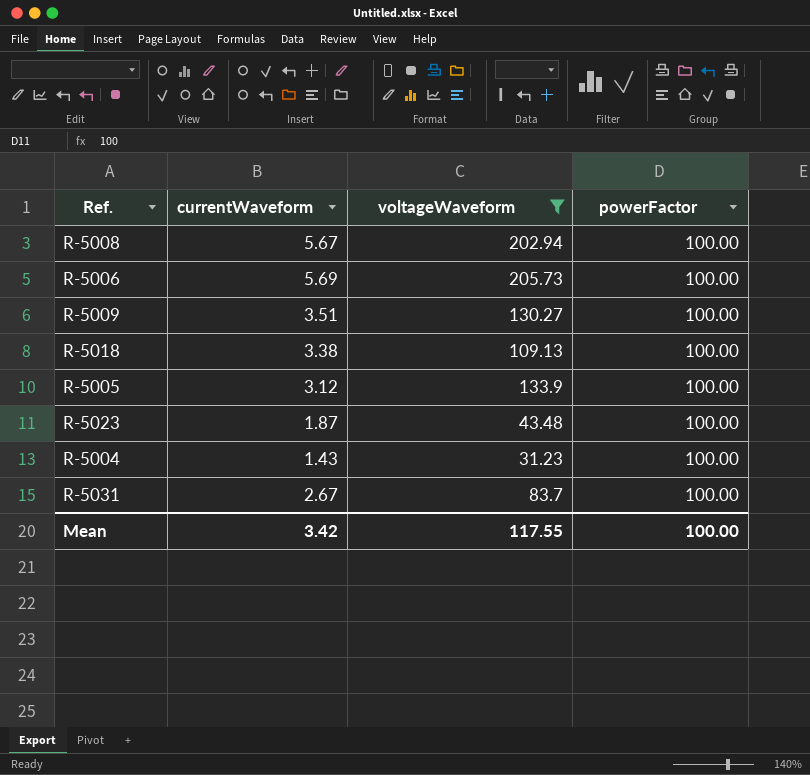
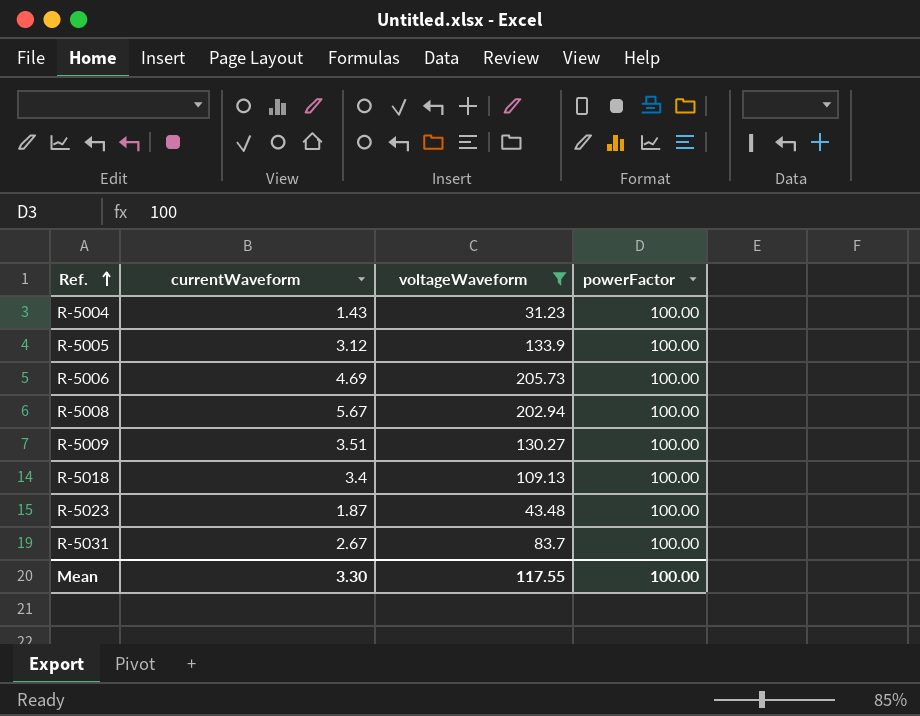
row order: none -> Ref. ascending
R-5006 | currentWaveform: 5.69 -> 4.69
R-5018 | currentWaveform: 3.38 -> 3.4
Mean | currentWaveform: 3.42 -> 3.30

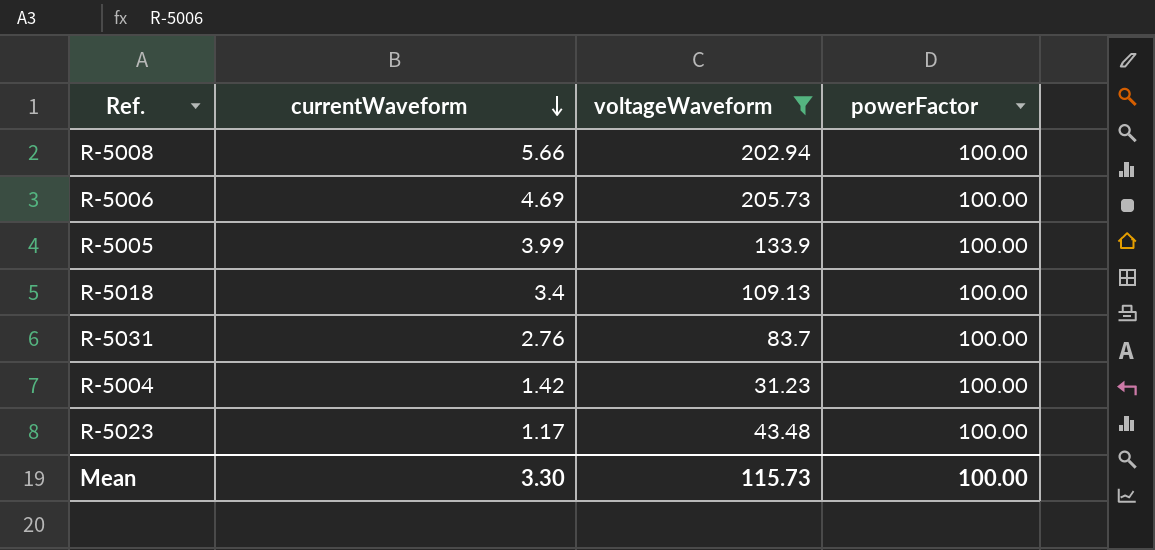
row order: Ref. ascending -> currentWaveform descending
row R-5009: 3.51 | 130.27 | 100.00 -> none
R-5008 | currentWaveform: 5.67 -> 5.66
R-5005 | currentWaveform: 3.12 -> 3.99
R-5031 | currentWaveform: 2.67 -> 2.76
R-5004 | currentWaveform: 1.43 -> 1.42
R-5023 | currentWaveform: 1.87 -> 1.17
Mean | voltageWaveform: 117.55 -> 115.73

